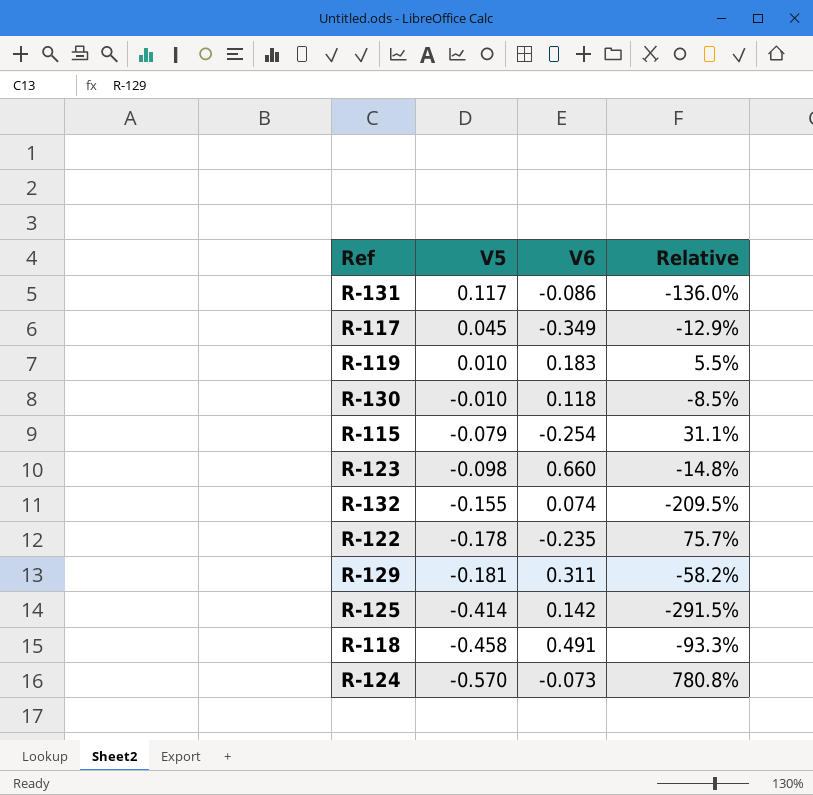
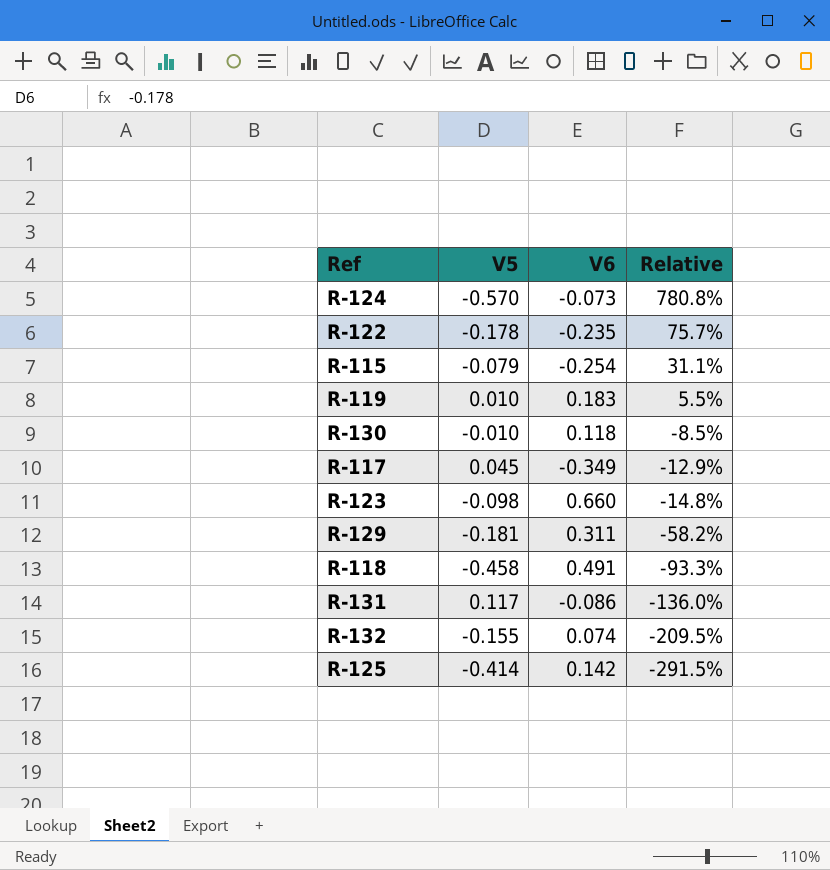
row order: V5 descending -> Relative descending

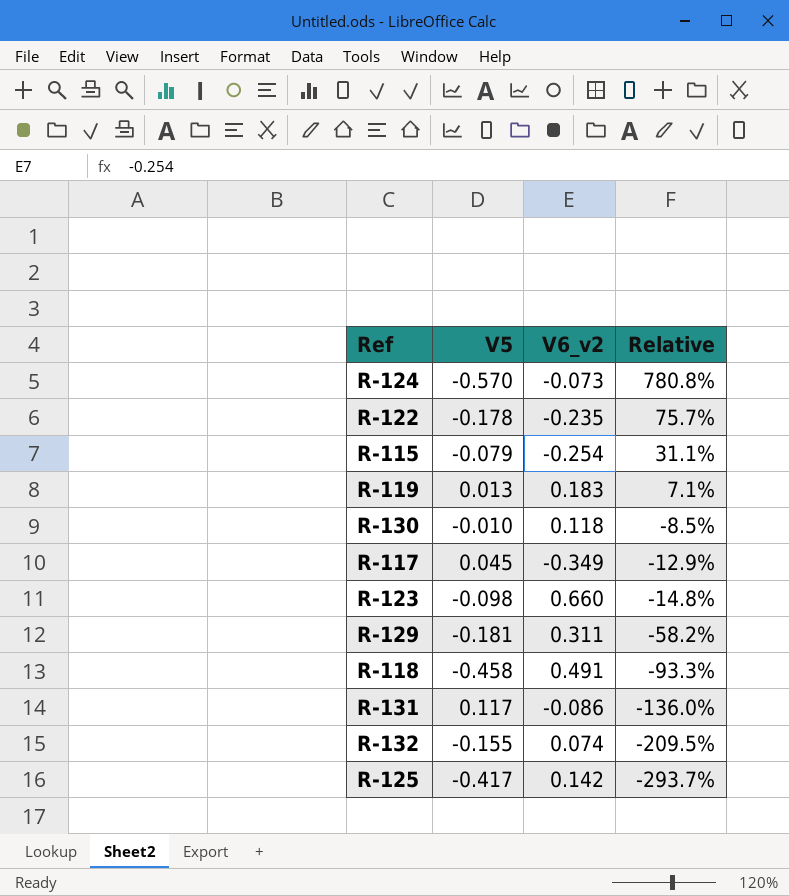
column name: V6 -> V6_v2
R-119 | V5: 0.010 -> 0.013
R-119 | Relative: 5.5% -> 7.1%
R-125 | V5: -0.414 -> -0.417
R-125 | Relative: -291.5% -> -293.7%

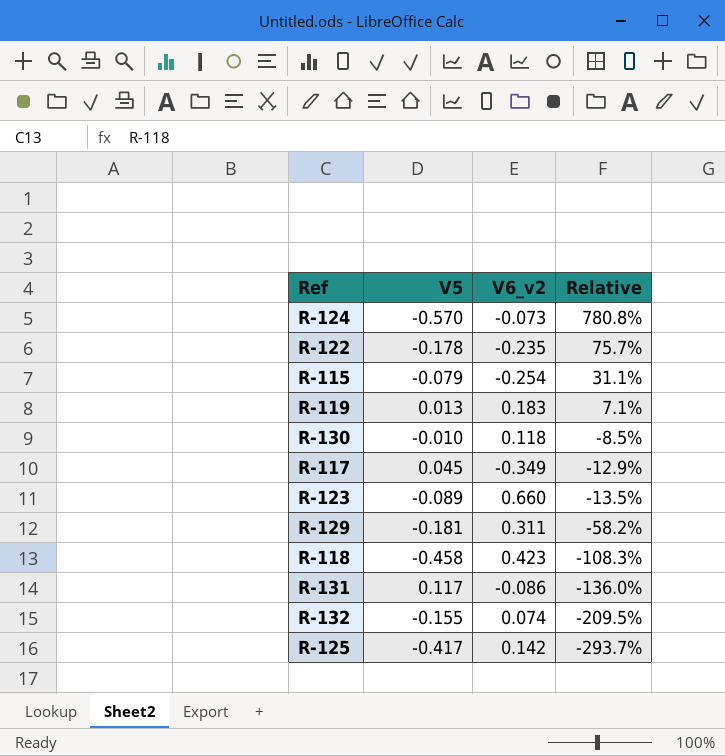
R-123 | V5: -0.098 -> -0.089
R-123 | Relative: -14.8% -> -13.5%
R-118 | V6_v2: 0.491 -> 0.423
R-118 | Relative: -93.3% -> -108.3%

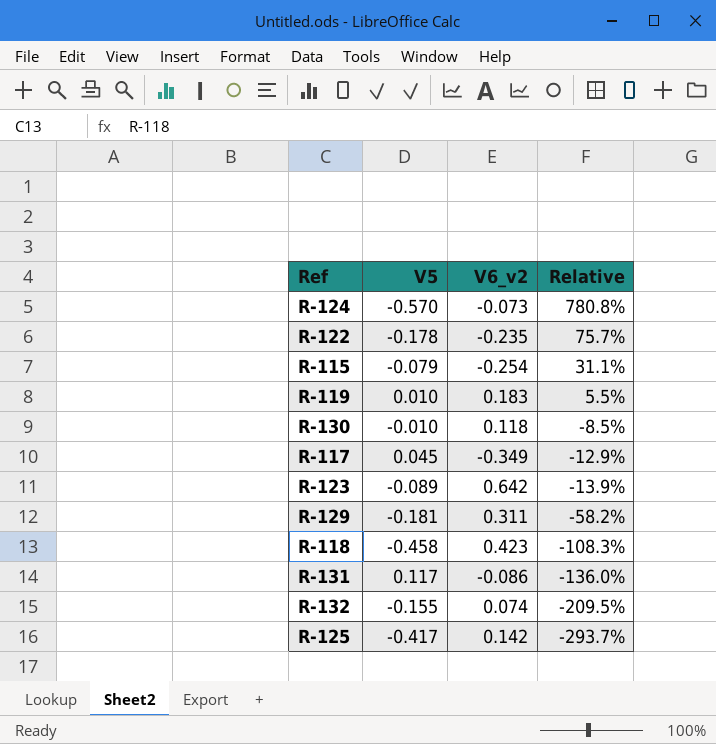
R-119 | V5: 0.013 -> 0.010
R-119 | Relative: 7.1% -> 5.5%
R-123 | V6_v2: 0.660 -> 0.642
R-123 | Relative: -13.5% -> -13.9%

